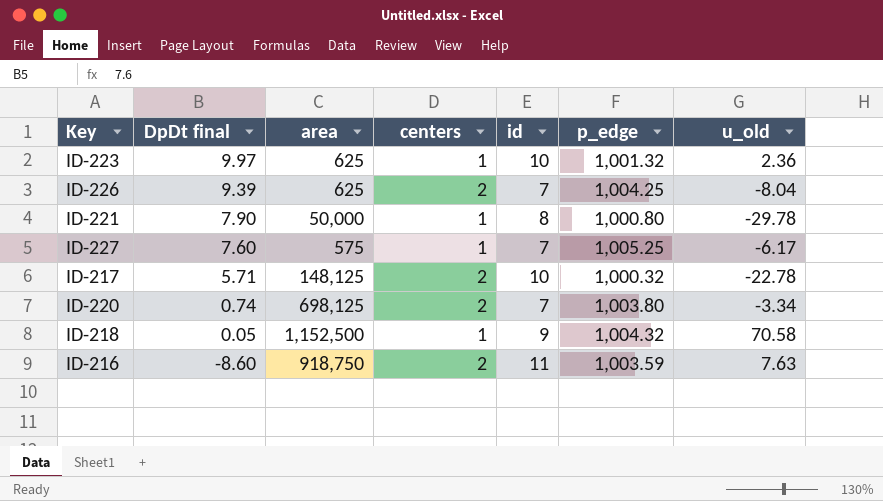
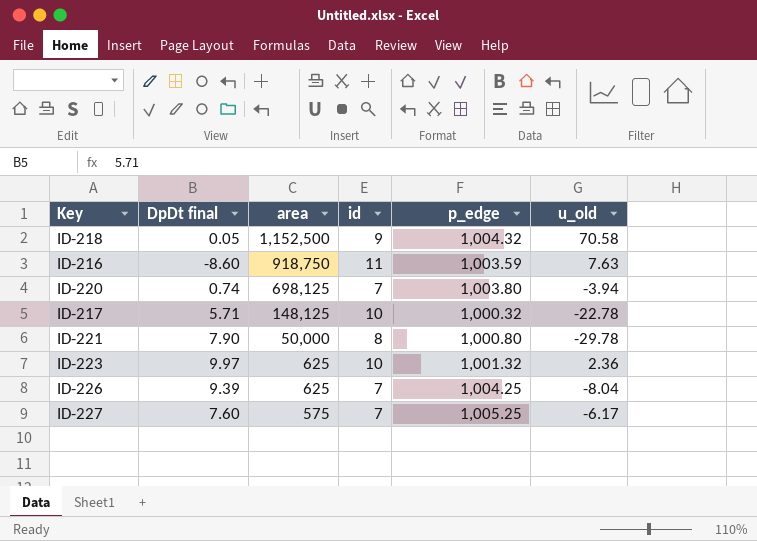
row order: DpDt final descending -> area descending
column centers | position: 4 -> none
ID-220 | u_old: -3.34 -> -3.94

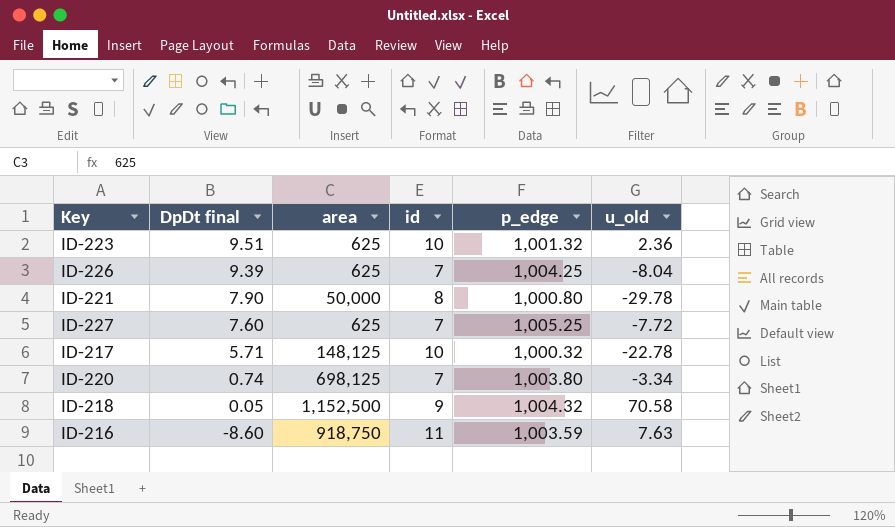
row order: area descending -> DpDt final descending
ID-223 | DpDt final: 9.97 -> 9.51
ID-227 | area: 575 -> 625
ID-227 | u_old: -6.17 -> -7.72
ID-220 | u_old: -3.94 -> -3.34

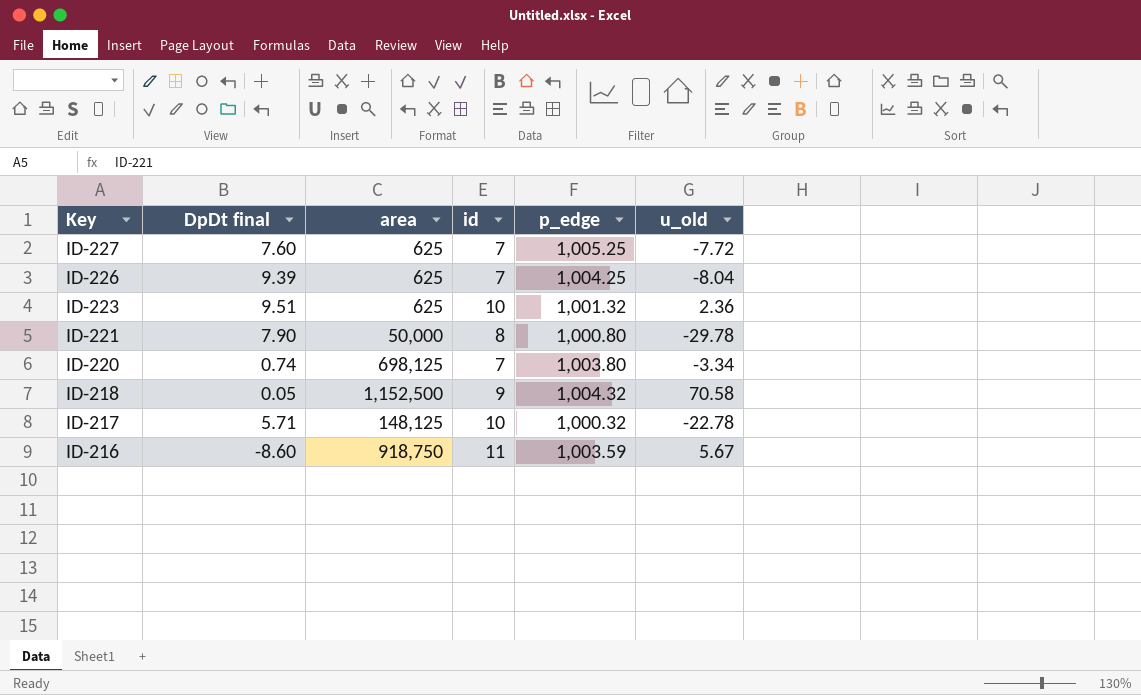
row order: DpDt final descending -> Key descending
ID-216 | u_old: 7.63 -> 5.67

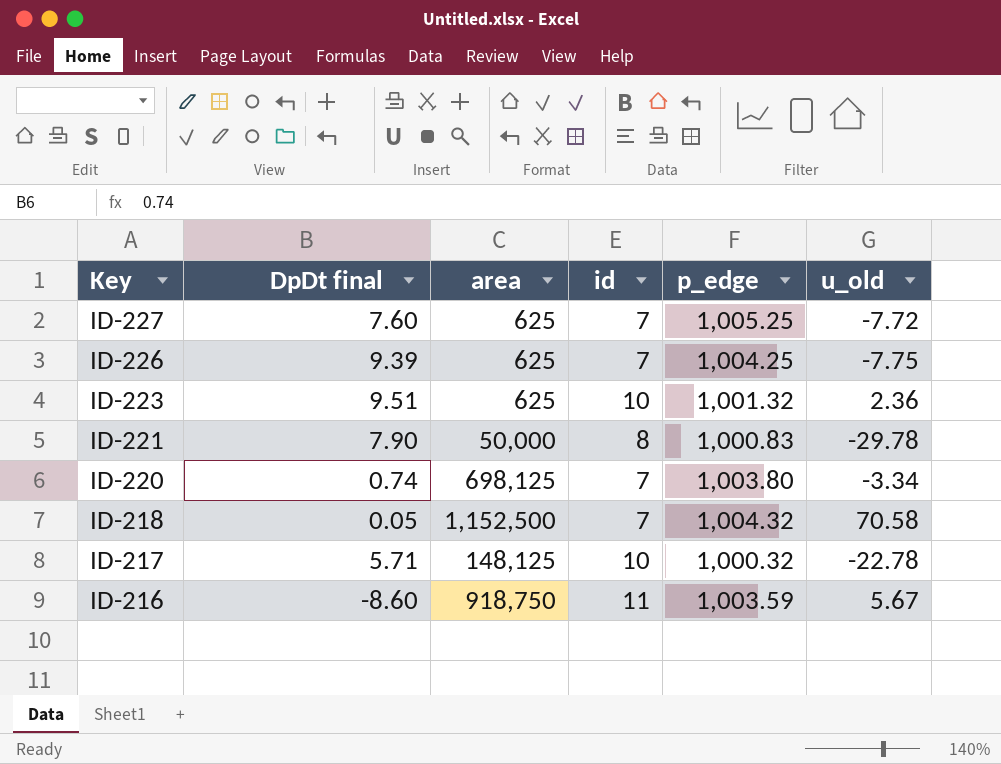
ID-226 | u_old: -8.04 -> -7.75
ID-221 | p_edge: 1,000.80 -> 1,000.83
ID-218 | id: 9 -> 7

